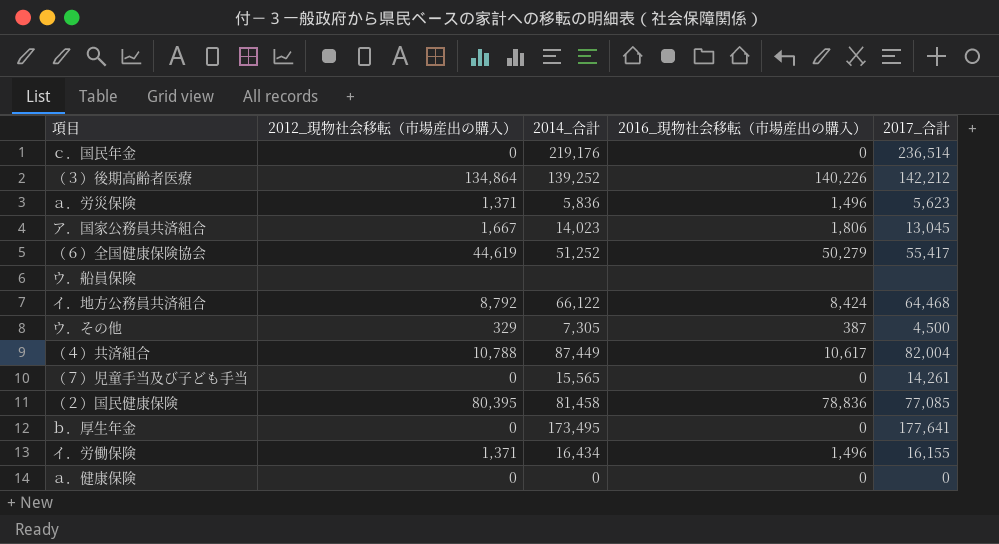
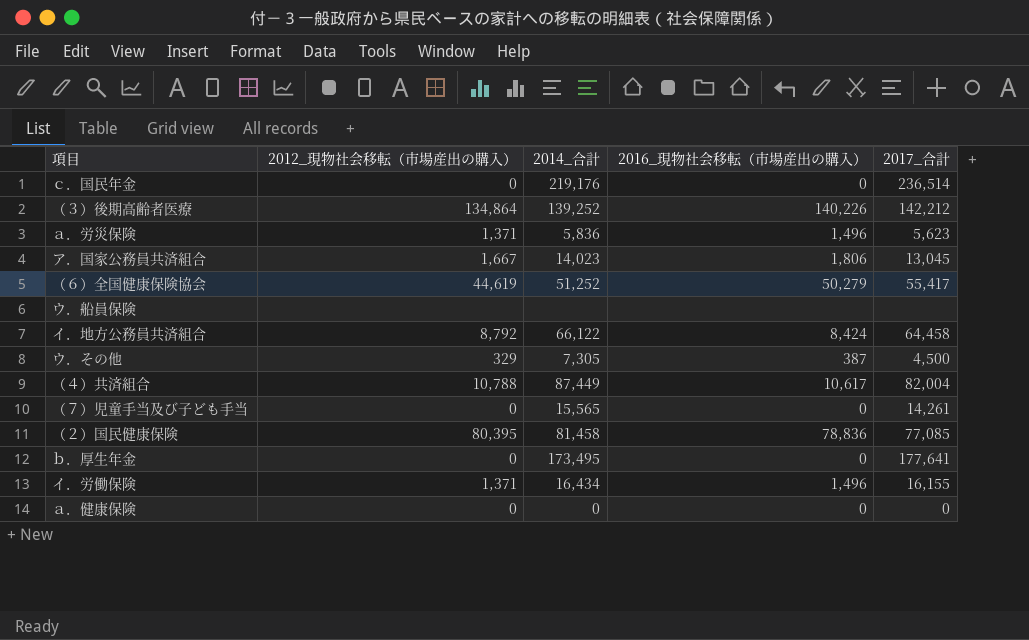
イ．地方公務員共済組合 | 2017_合計: 64,468 -> 64,458

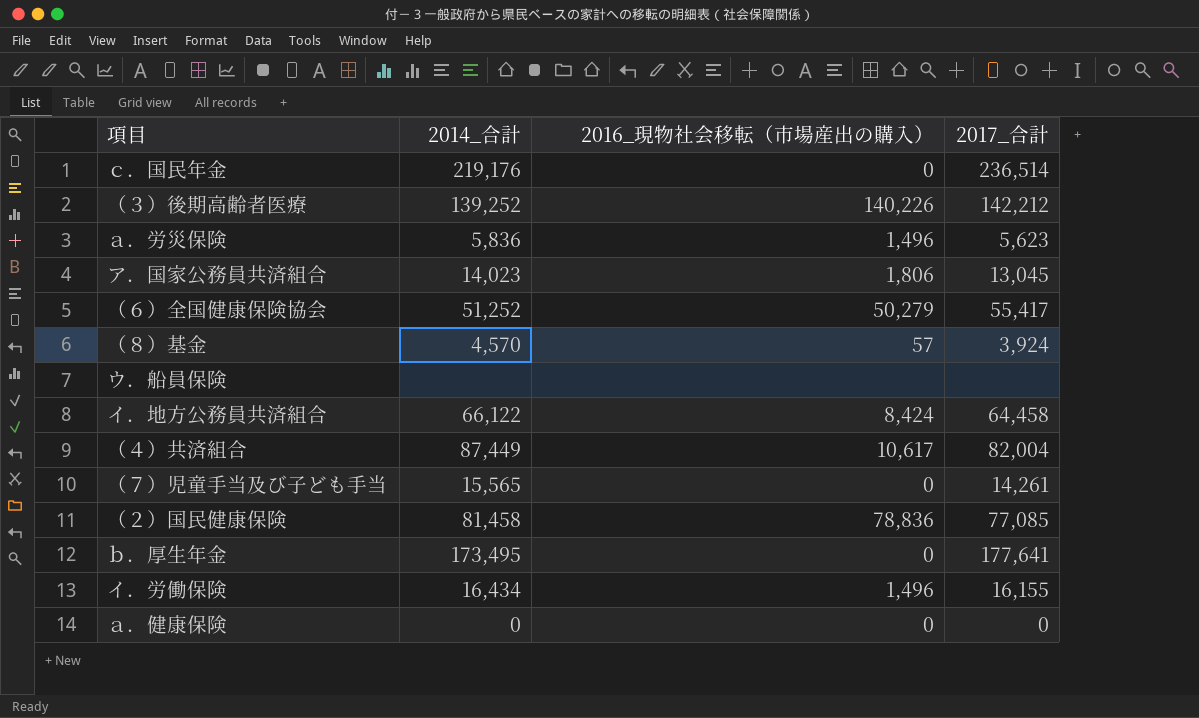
column 2012_現物社会移転（市場産出の購入） | position: 2 -> none
row ウ．その他: 329 | 7,305 | 387 | 4,500 -> none
row （８）基金: none -> 4,570 | 57 | 3,924

